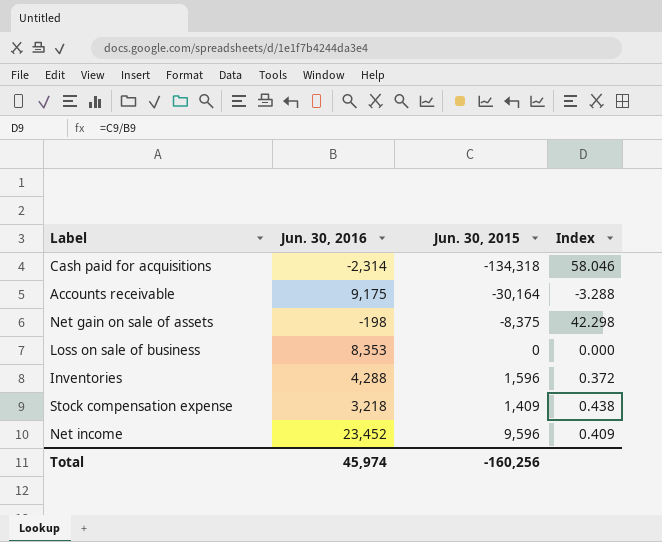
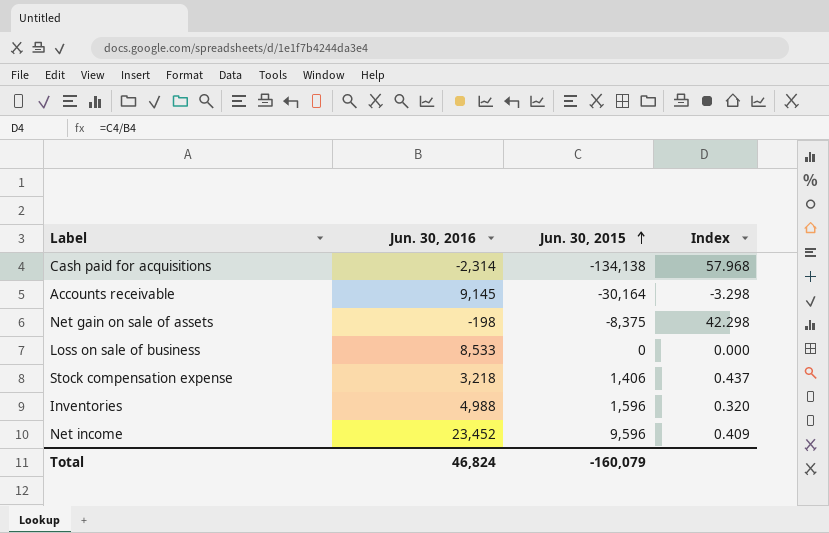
row order: none -> Jun. 30, 2015 ascending
Cash paid for acquisitions | Jun. 30, 2015: -134,318 -> -134,138
Cash paid for acquisitions | Index: 58.046 -> 57.968
Accounts receivable | Jun. 30, 2016: 9,175 -> 9,145
Accounts receivable | Index: -3.288 -> -3.298
Loss on sale of business | Jun. 30, 2016: 8,353 -> 8,533
Stock compensation expense | Jun. 30, 2015: 1,409 -> 1,406
Stock compensation expense | Index: 0.438 -> 0.437
Inventories | Jun. 30, 2016: 4,288 -> 4,988
Inventories | Index: 0.372 -> 0.320
Total | Jun. 30, 2016: 45,974 -> 46,824
Total | Jun. 30, 2015: -160,256 -> -160,079

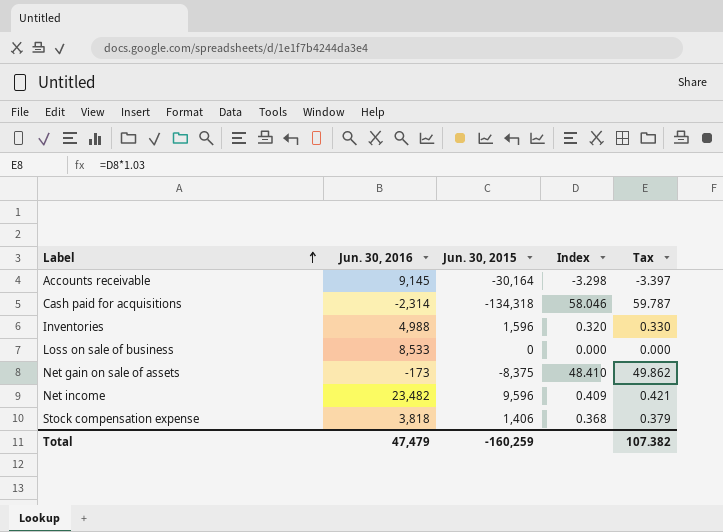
row order: Jun. 30, 2015 ascending -> Label ascending
column Tax | formula: none -> [Index] * 1.03
Cash paid for acquisitions | Jun. 30, 2015: -134,138 -> -134,318
Cash paid for acquisitions | Index: 57.968 -> 58.046
Net gain on sale of assets | Jun. 30, 2016: -198 -> -173
Net gain on sale of assets | Index: 42.298 -> 48.410
Net income | Jun. 30, 2016: 23,452 -> 23,482
Stock compensation expense | Jun. 30, 2016: 3,218 -> 3,818
Stock compensation expense | Index: 0.437 -> 0.368
Total | Jun. 30, 2016: 46,824 -> 47,479
Total | Jun. 30, 2015: -160,079 -> -160,259

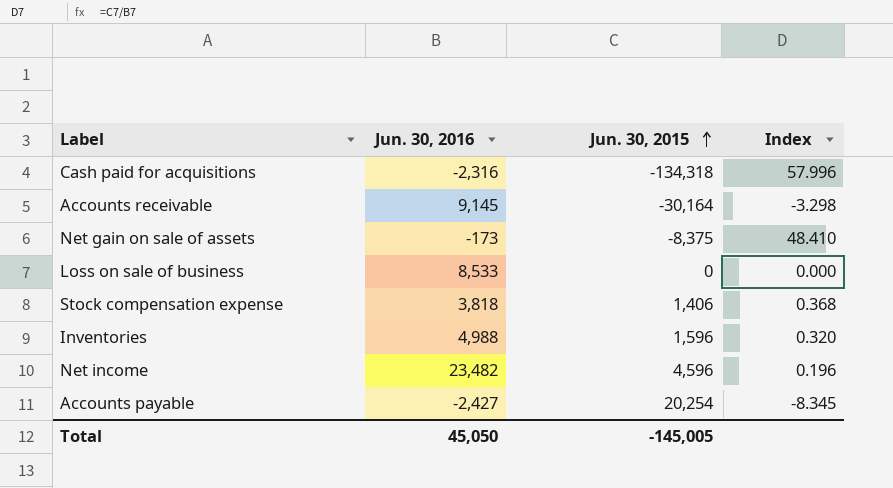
row order: Label ascending -> Jun. 30, 2015 ascending
column Tax | formula: [Index] * 1.03 -> none
Cash paid for acquisitions | Jun. 30, 2016: -2,314 -> -2,316
Cash paid for acquisitions | Index: 58.046 -> 57.996
Net income | Jun. 30, 2015: 9,596 -> 4,596
Net income | Index: 0.409 -> 0.196
row Accounts payable: none -> -2,427 | 20,254 | -8.345
Total | Jun. 30, 2016: 47,479 -> 45,050
Total | Jun. 30, 2015: -160,259 -> -145,005

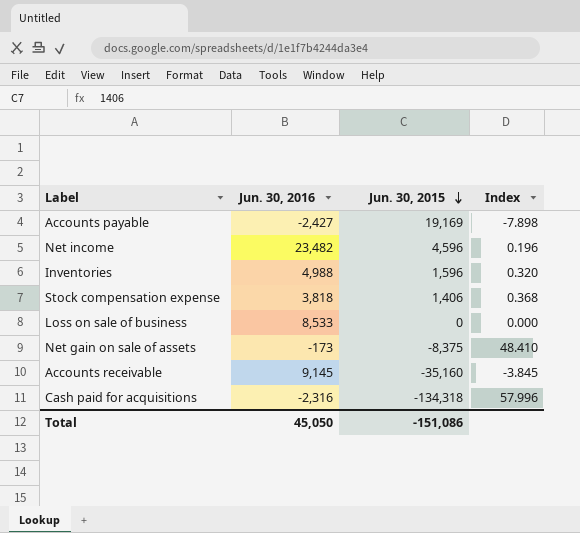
row order: Jun. 30, 2015 ascending -> Jun. 30, 2015 descending
Accounts payable | Jun. 30, 2015: 20,254 -> 19,169
Accounts payable | Index: -8.345 -> -7.898
Accounts receivable | Jun. 30, 2015: -30,164 -> -35,160
Accounts receivable | Index: -3.298 -> -3.845
Total | Jun. 30, 2015: -145,005 -> -151,086

